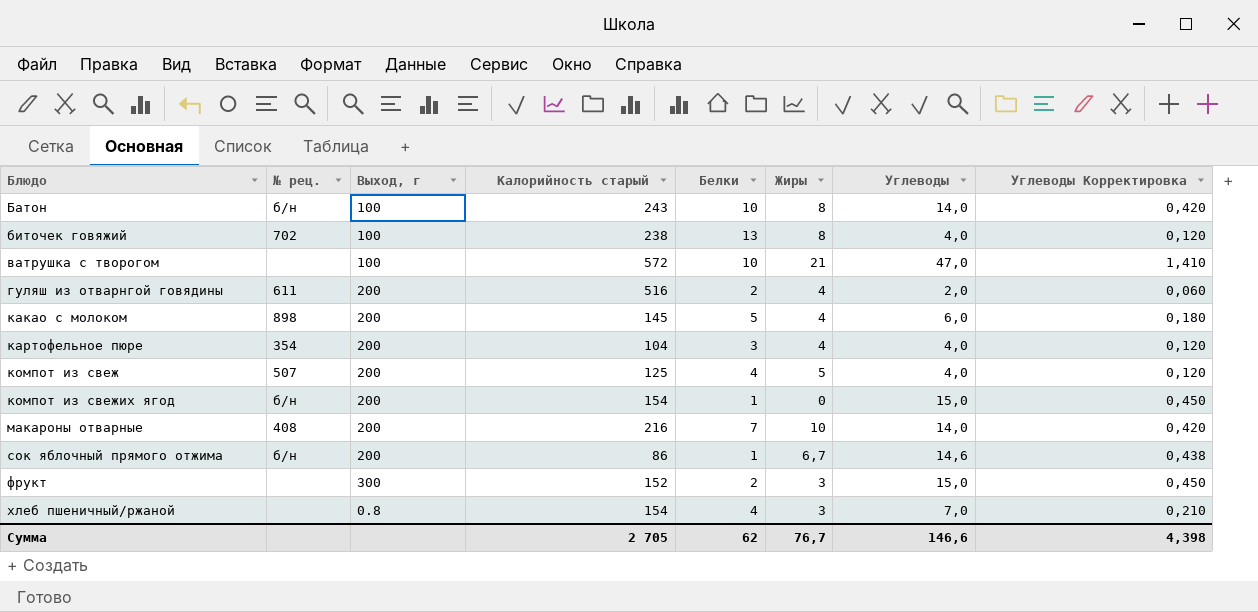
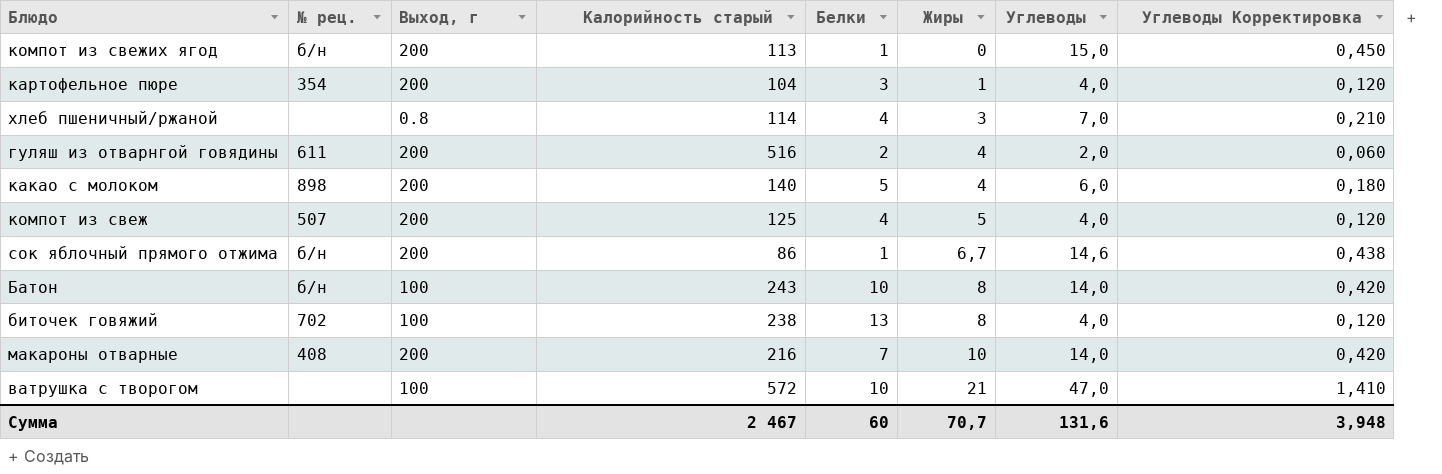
row order: Блюдо ascending -> Жиры ascending
row фрукт: none | 300 | 152 | 2 | 3 | 15,0 | 0,450 -> none
компот из свежих ягод | Калорийность старый: 154 -> 113
картофельное пюре | Жиры: 4 -> 1
хлеб пшеничный/ржаной | Калорийность старый: 154 -> 114
какао с молоком | Калорийность старый: 145 -> 140
Сумма | Калорийность старый: 2 705 -> 2 467
Сумма | Белки: 62 -> 60
Сумма | Жиры: 76,7 -> 70,7
Сумма | Углеводы: 146,6 -> 131,6
Сумма | Углеводы Корректировка: 4,398 -> 3,948

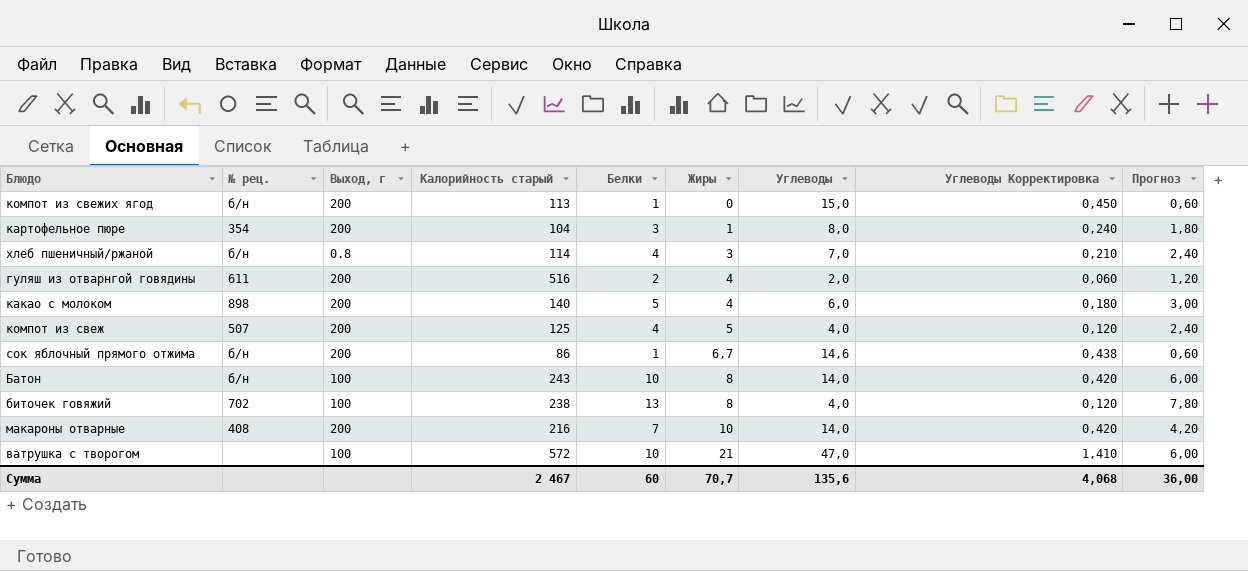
column Прогноз | formula: none -> [Белки] * 0,6
картофельное пюре | Углеводы: 4,0 -> 8,0
картофельное пюре | Углеводы Корректировка: 0,120 -> 0,240
хлеб пшеничный/ржаной | № рец.: none -> б/н
Сумма | Углеводы: 131,6 -> 135,6
Сумма | Углеводы Корректировка: 3,948 -> 4,068

